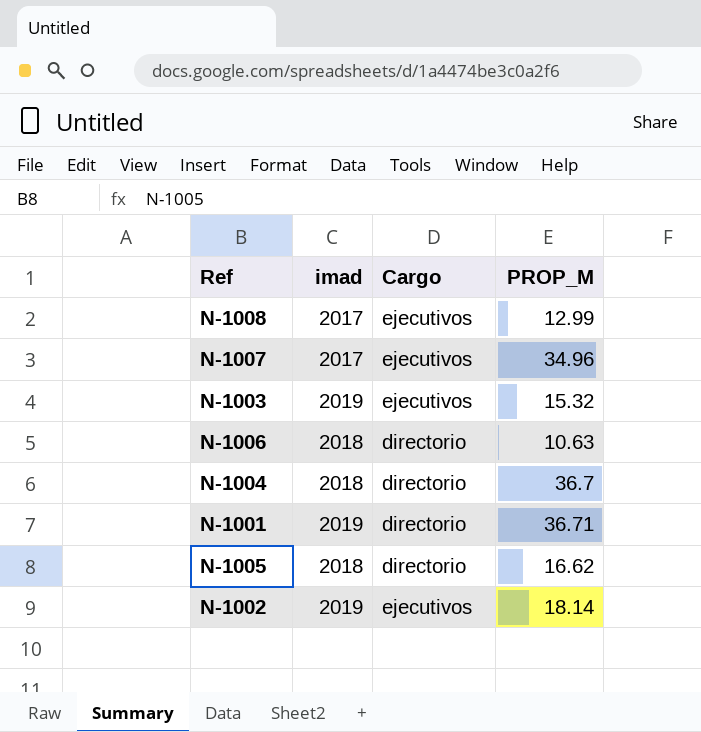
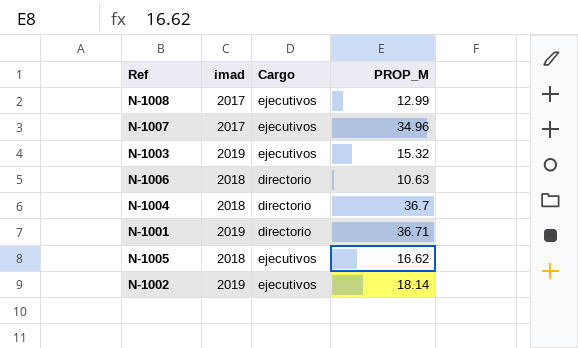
N-1005 | Cargo: directorio -> ejecutivos

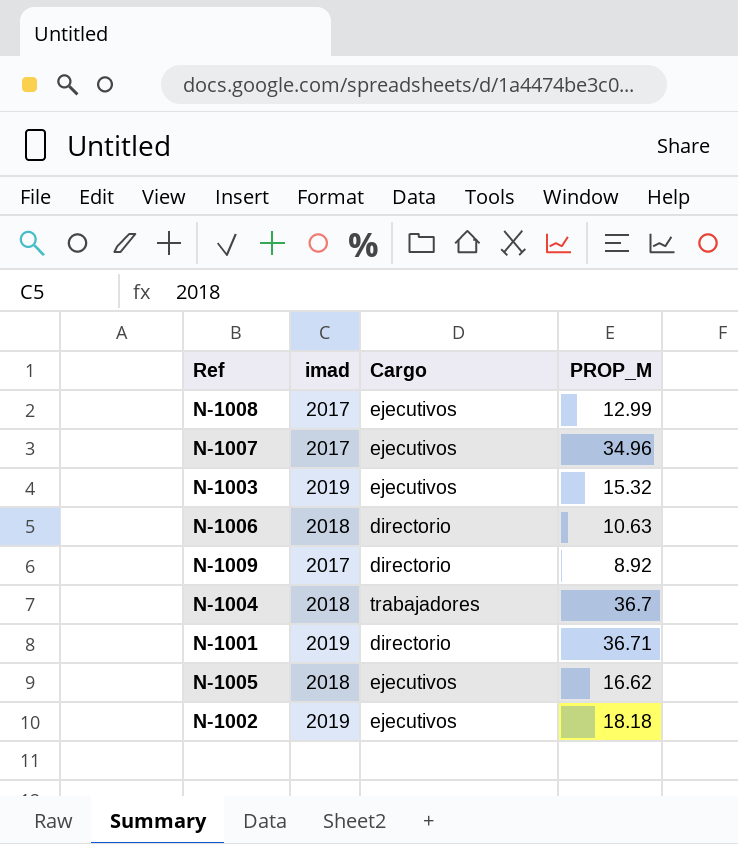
row N-1009: none -> 2017 | directorio | 8.92
N-1004 | Cargo: directorio -> trabajadores
N-1002 | PROP_M: 18.14 -> 18.18

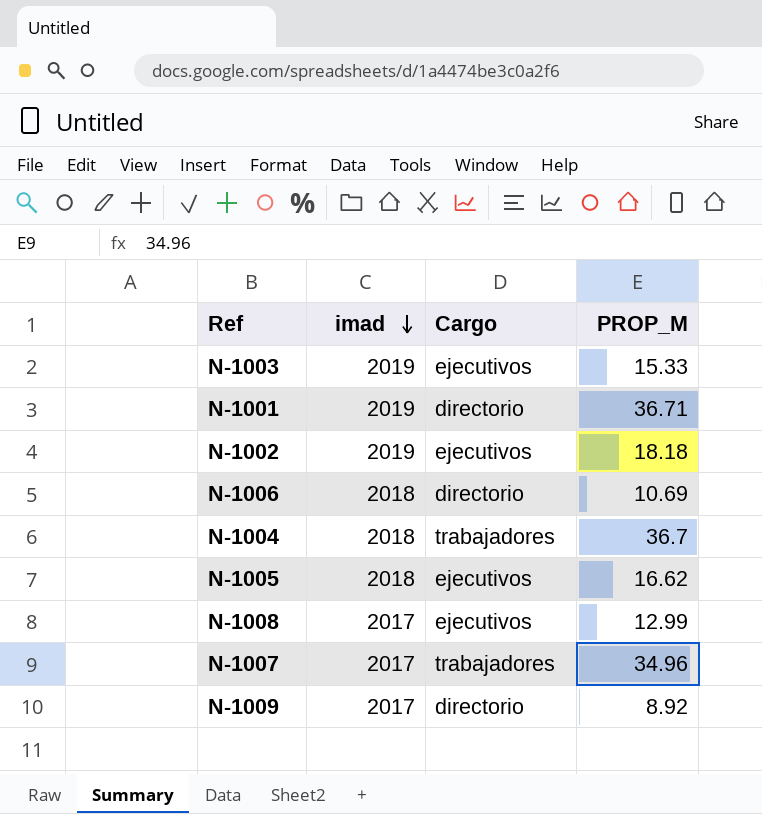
row order: none -> imad descending
N-1003 | PROP_M: 15.32 -> 15.33
N-1006 | PROP_M: 10.63 -> 10.69
N-1007 | Cargo: ejecutivos -> trabajadores

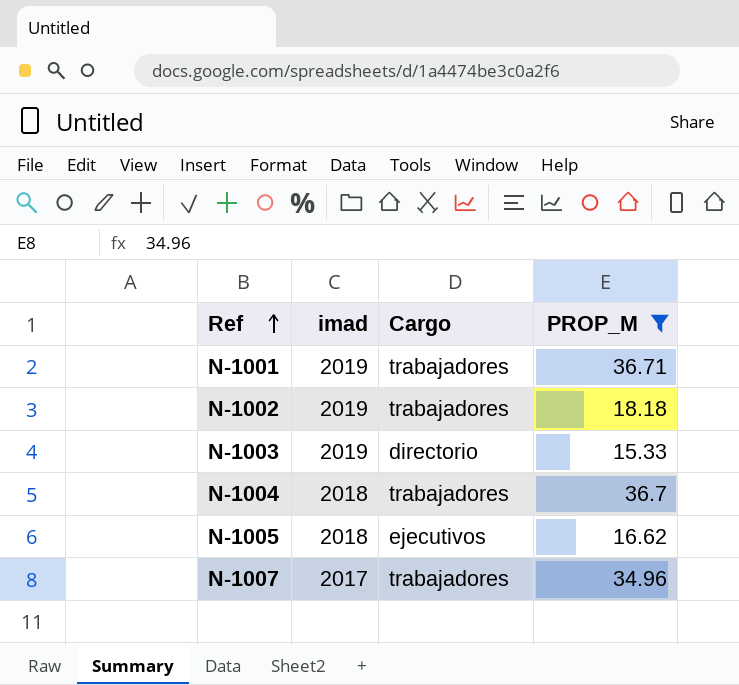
filter: none -> PROP_M >= 15.33
row order: imad descending -> Ref ascending
N-1001 | Cargo: directorio -> trabajadores
N-1002 | Cargo: ejecutivos -> trabajadores
N-1003 | Cargo: ejecutivos -> directorio

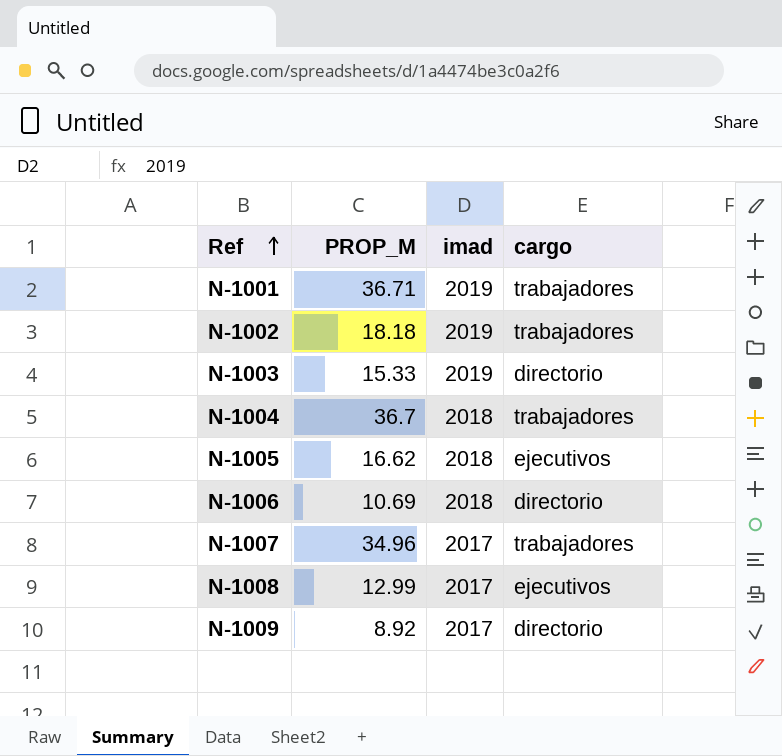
filter: PROP_M >= 15.33 -> none
column PROP_M | position: 4 -> 2
column name: Cargo -> cargo

